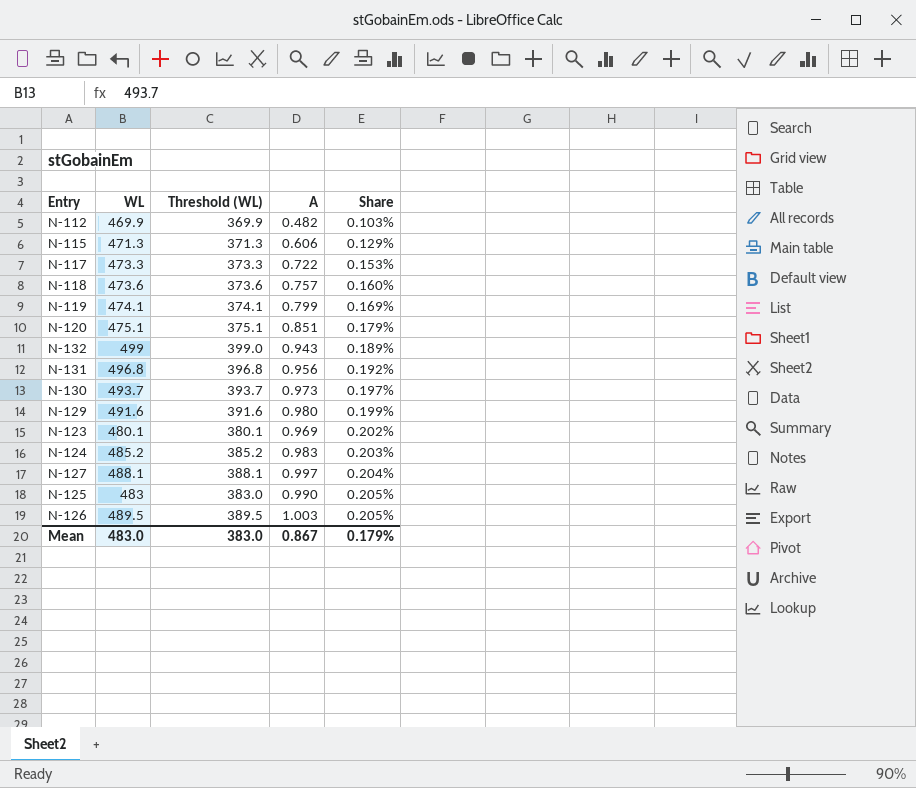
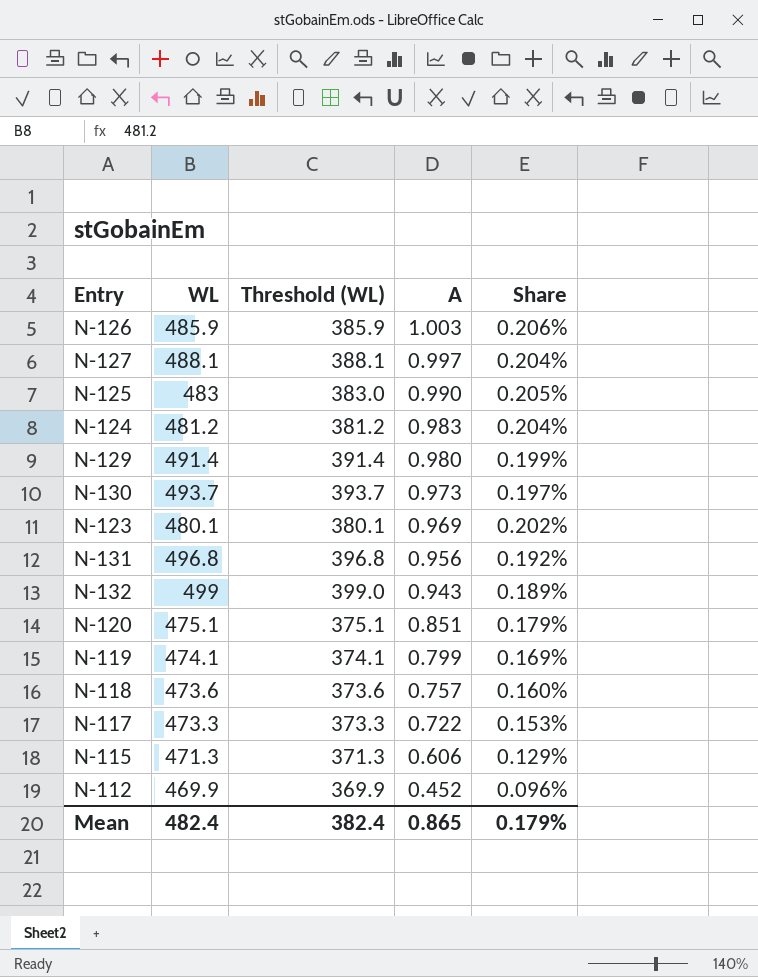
row order: Share ascending -> A descending
N-126 | WL: 489.5 -> 485.9
N-126 | Threshold (WL): 389.5 -> 385.9
N-126 | Share: 0.205% -> 0.206%
N-124 | WL: 485.2 -> 481.2
N-124 | Threshold (WL): 385.2 -> 381.2
N-124 | Share: 0.203% -> 0.204%
N-129 | WL: 491.6 -> 491.4
N-129 | Threshold (WL): 391.6 -> 391.4
N-112 | A: 0.482 -> 0.452
N-112 | Share: 0.103% -> 0.096%
Mean | WL: 483.0 -> 482.4
Mean | Threshold (WL): 383.0 -> 382.4
Mean | A: 0.867 -> 0.865

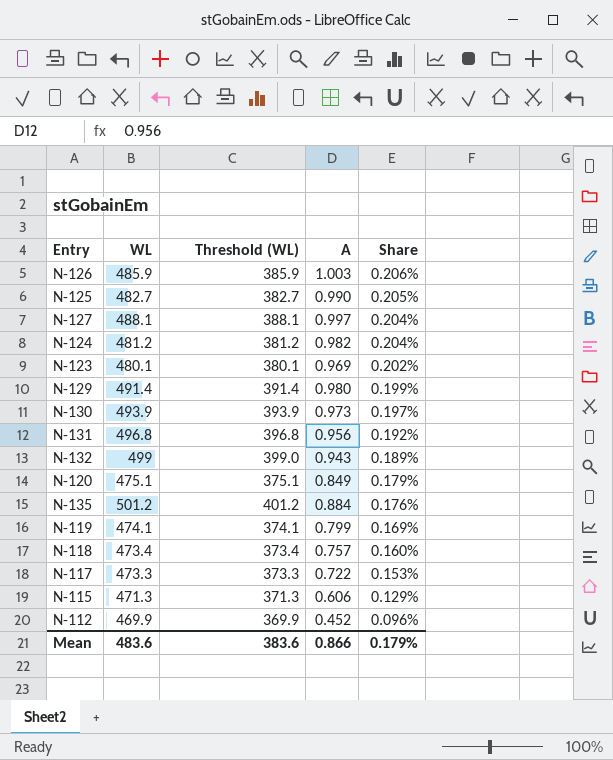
row order: A descending -> Share descending
N-125 | WL: 483 -> 482.7
N-125 | Threshold (WL): 383.0 -> 382.7
N-124 | A: 0.983 -> 0.982
N-130 | WL: 493.7 -> 493.9
N-130 | Threshold (WL): 393.7 -> 393.9
N-120 | A: 0.851 -> 0.849
row N-135: none -> 501.2 | 401.2 | 0.884 | 0.176%
N-118 | WL: 473.6 -> 473.4
N-118 | Threshold (WL): 373.6 -> 373.4
Mean | WL: 482.4 -> 483.6
Mean | Threshold (WL): 382.4 -> 383.6
Mean | A: 0.865 -> 0.866

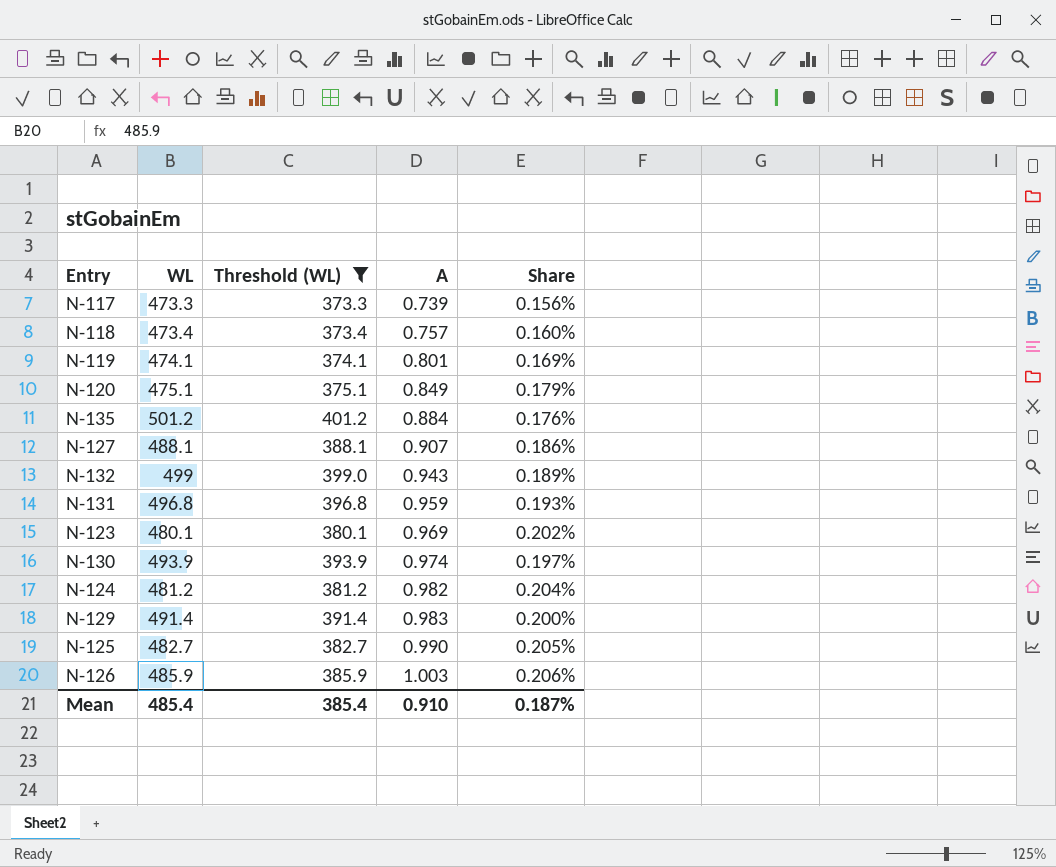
filter: none -> Threshold (WL) >= 373.3
row order: Share descending -> A ascending
N-117 | A: 0.722 -> 0.739
N-117 | Share: 0.153% -> 0.156%
N-119 | A: 0.799 -> 0.801
N-127 | A: 0.997 -> 0.907
N-127 | Share: 0.204% -> 0.186%
N-131 | A: 0.956 -> 0.959
N-131 | Share: 0.192% -> 0.193%
N-130 | A: 0.973 -> 0.974
N-129 | A: 0.980 -> 0.983
N-129 | Share: 0.199% -> 0.200%
Mean | WL: 483.6 -> 485.4
Mean | Threshold (WL): 383.6 -> 385.4
Mean | A: 0.866 -> 0.910
Mean | Share: 0.179% -> 0.187%

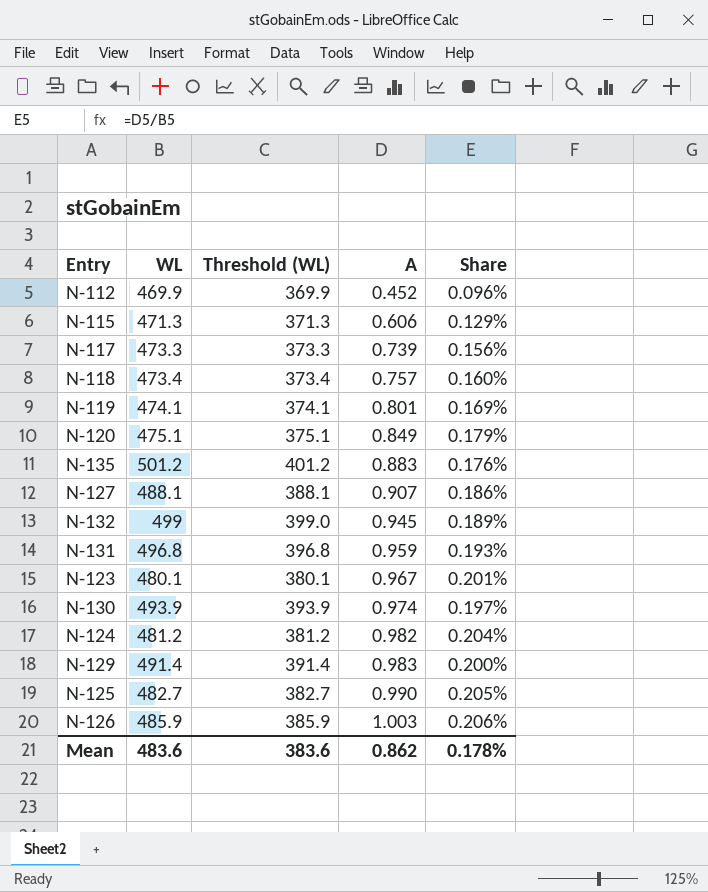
filter: Threshold (WL) >= 373.3 -> none
N-135 | A: 0.884 -> 0.883
N-132 | A: 0.943 -> 0.945
N-123 | A: 0.969 -> 0.967
N-123 | Share: 0.202% -> 0.201%
Mean | WL: 485.4 -> 483.6
Mean | Threshold (WL): 385.4 -> 383.6
Mean | A: 0.910 -> 0.862
Mean | Share: 0.187% -> 0.178%

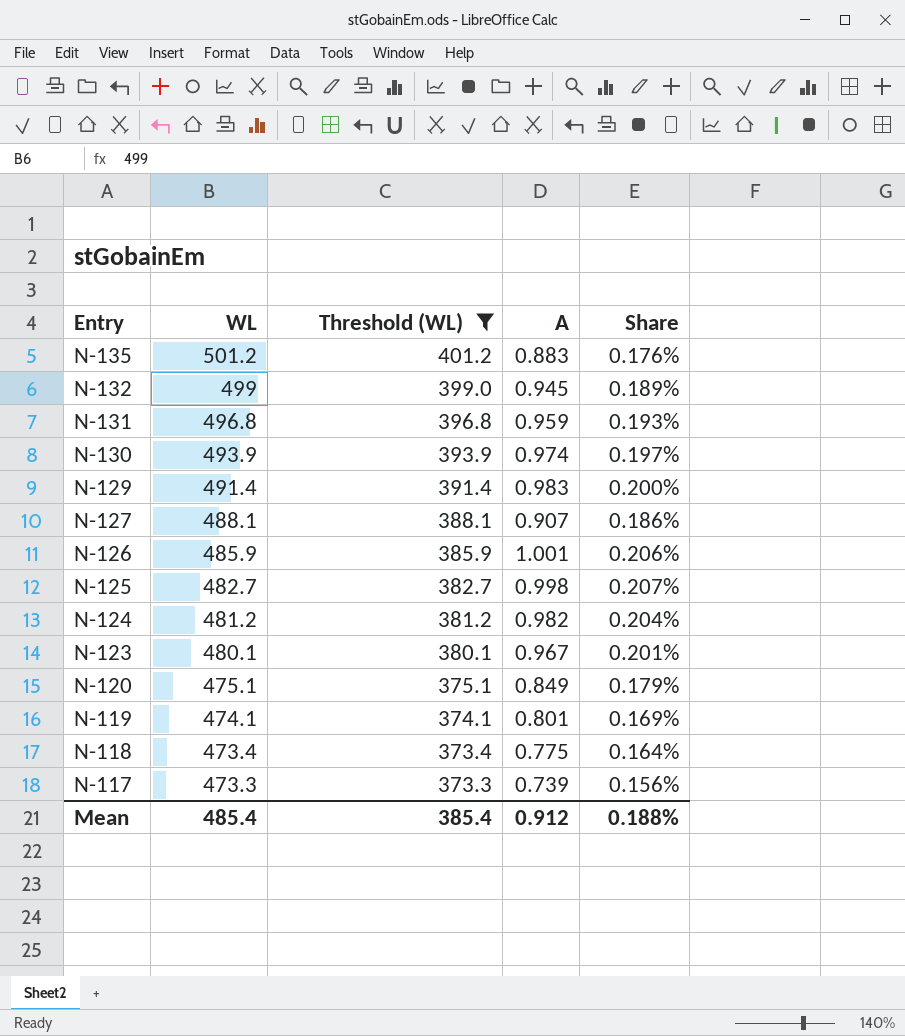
filter: none -> Threshold (WL) >= 373.3
row order: A ascending -> Entry descending
N-126 | A: 1.003 -> 1.001
N-125 | A: 0.990 -> 0.998
N-125 | Share: 0.205% -> 0.207%
N-118 | A: 0.757 -> 0.775
N-118 | Share: 0.160% -> 0.164%
Mean | WL: 483.6 -> 485.4
Mean | Threshold (WL): 383.6 -> 385.4
Mean | A: 0.862 -> 0.912
Mean | Share: 0.178% -> 0.188%

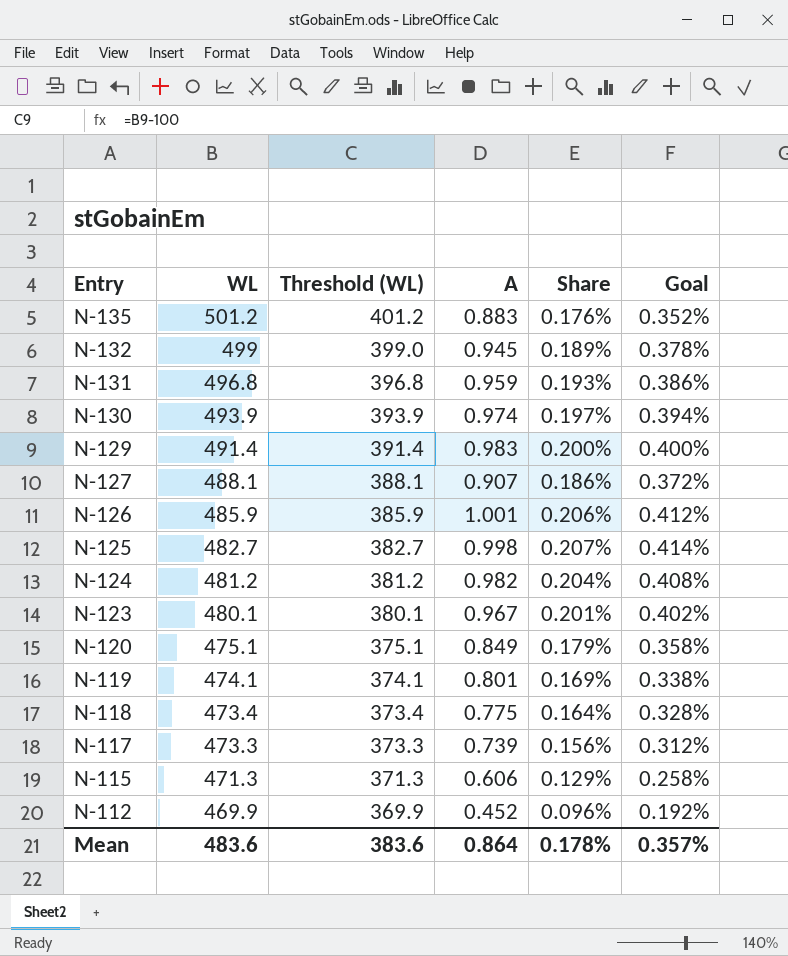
filter: Threshold (WL) >= 373.3 -> none
column Goal | formula: none -> [Share] * 2
Mean | WL: 485.4 -> 483.6
Mean | Threshold (WL): 385.4 -> 383.6
Mean | A: 0.912 -> 0.864
Mean | Share: 0.188% -> 0.178%

